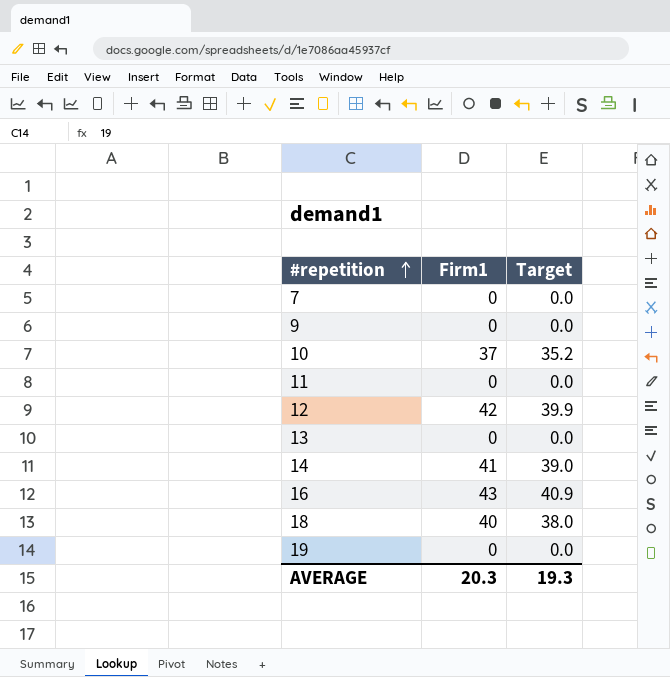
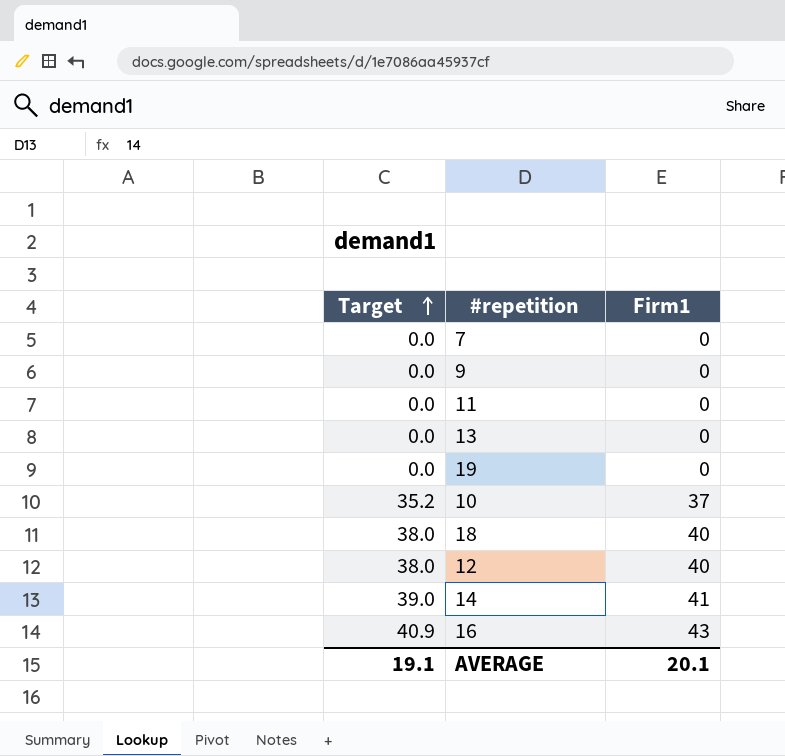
row order: #repetition ascending -> Target ascending
column Target | position: 3 -> 1
12 | Target: 39.9 -> 38.0
12 | Firm1: 42 -> 40
AVERAGE | Target: 19.3 -> 19.1
AVERAGE | Firm1: 20.3 -> 20.1

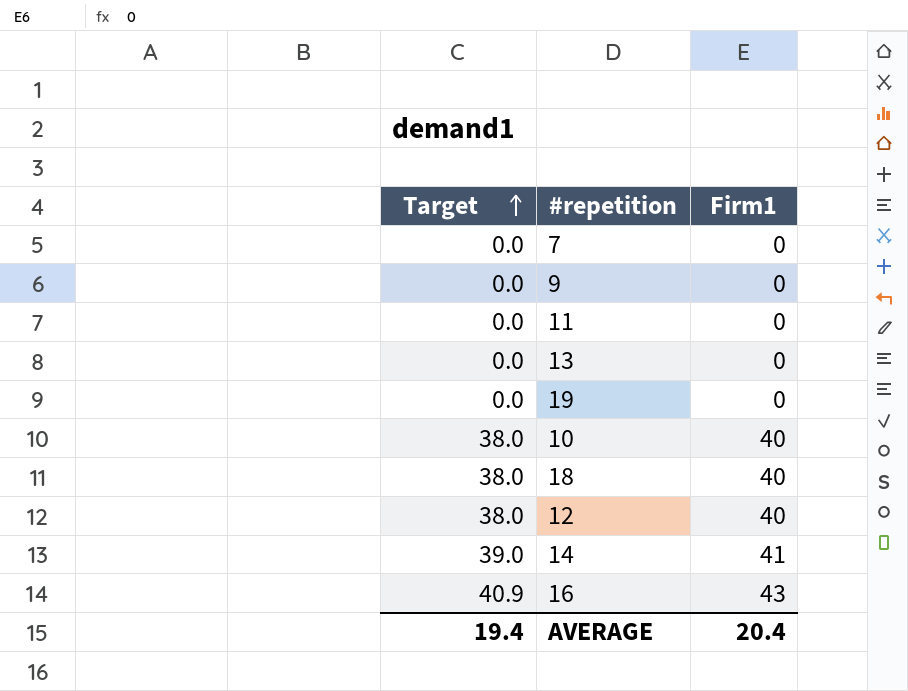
10 | Target: 35.2 -> 38.0
10 | Firm1: 37 -> 40
AVERAGE | Target: 19.1 -> 19.4
AVERAGE | Firm1: 20.1 -> 20.4

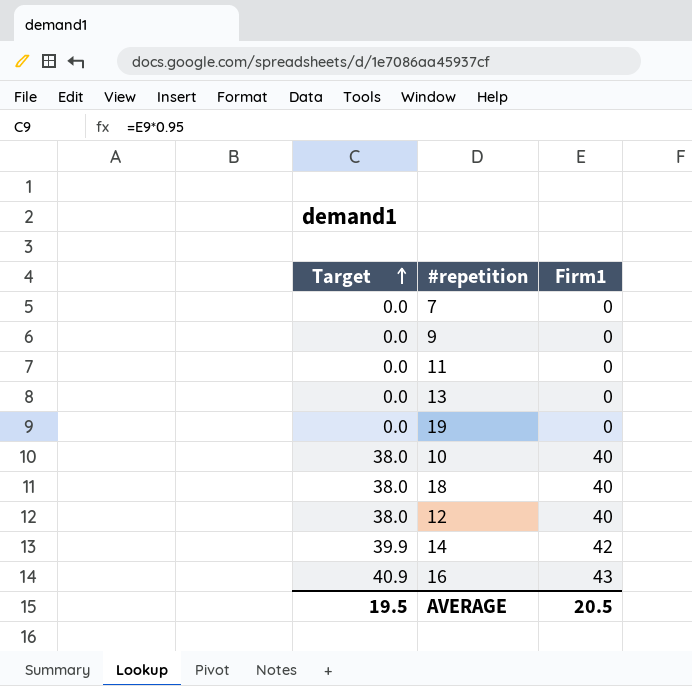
14 | Target: 39.0 -> 39.9
14 | Firm1: 41 -> 42
AVERAGE | Target: 19.4 -> 19.5
AVERAGE | Firm1: 20.4 -> 20.5

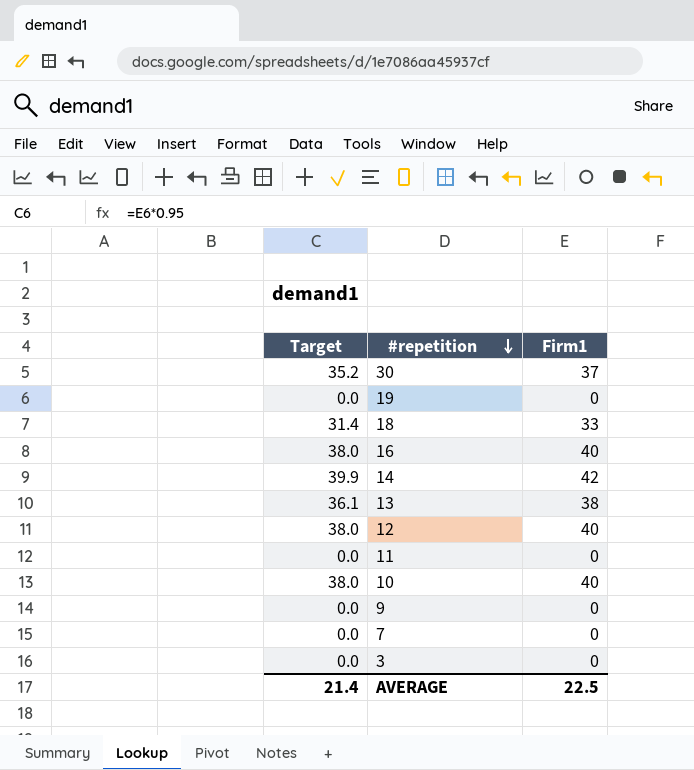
row order: Target ascending -> #repetition descending
row 30: none -> 35.2 | 37
18 | Target: 38.0 -> 31.4
18 | Firm1: 40 -> 33
16 | Target: 40.9 -> 38.0
16 | Firm1: 43 -> 40
13 | Target: 0.0 -> 36.1
13 | Firm1: 0 -> 38
row 3: none -> 0.0 | 0
AVERAGE | Target: 19.5 -> 21.4
AVERAGE | Firm1: 20.5 -> 22.5

